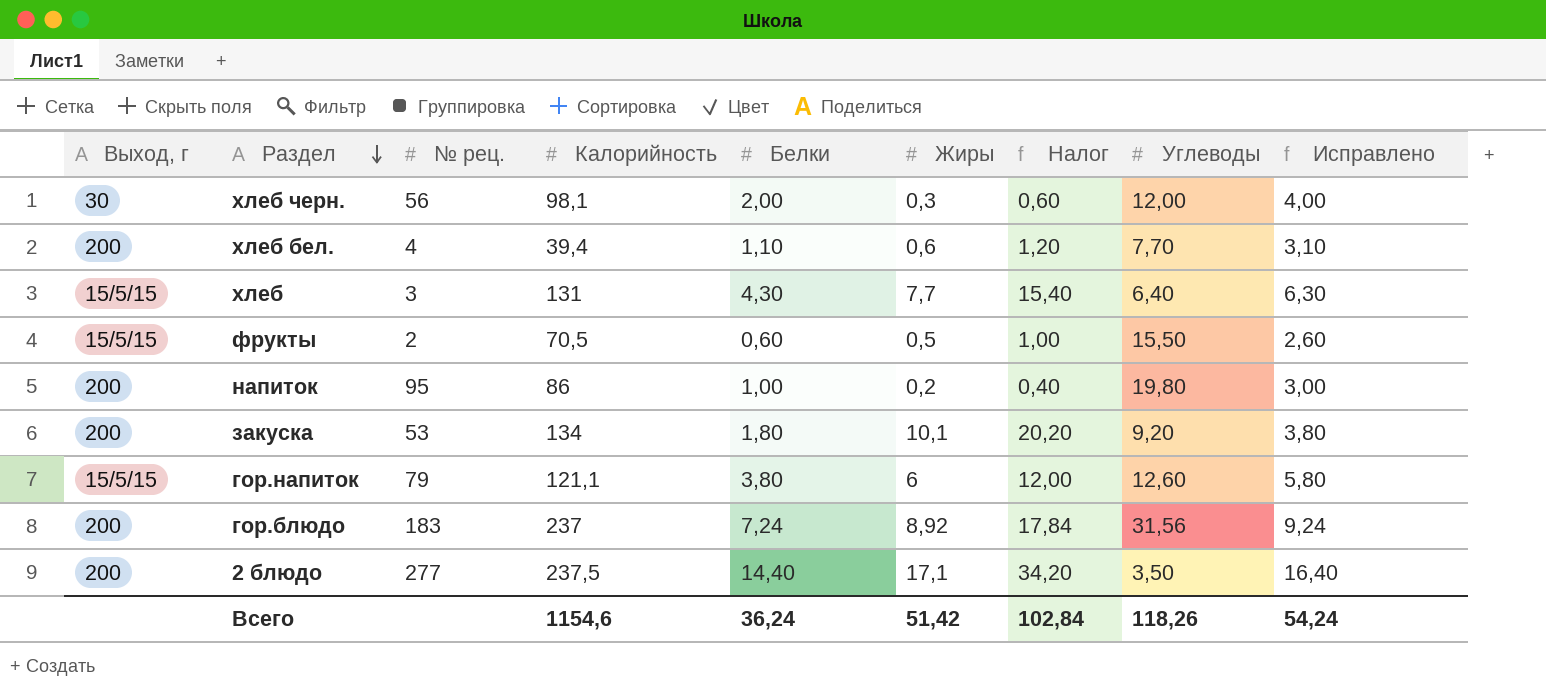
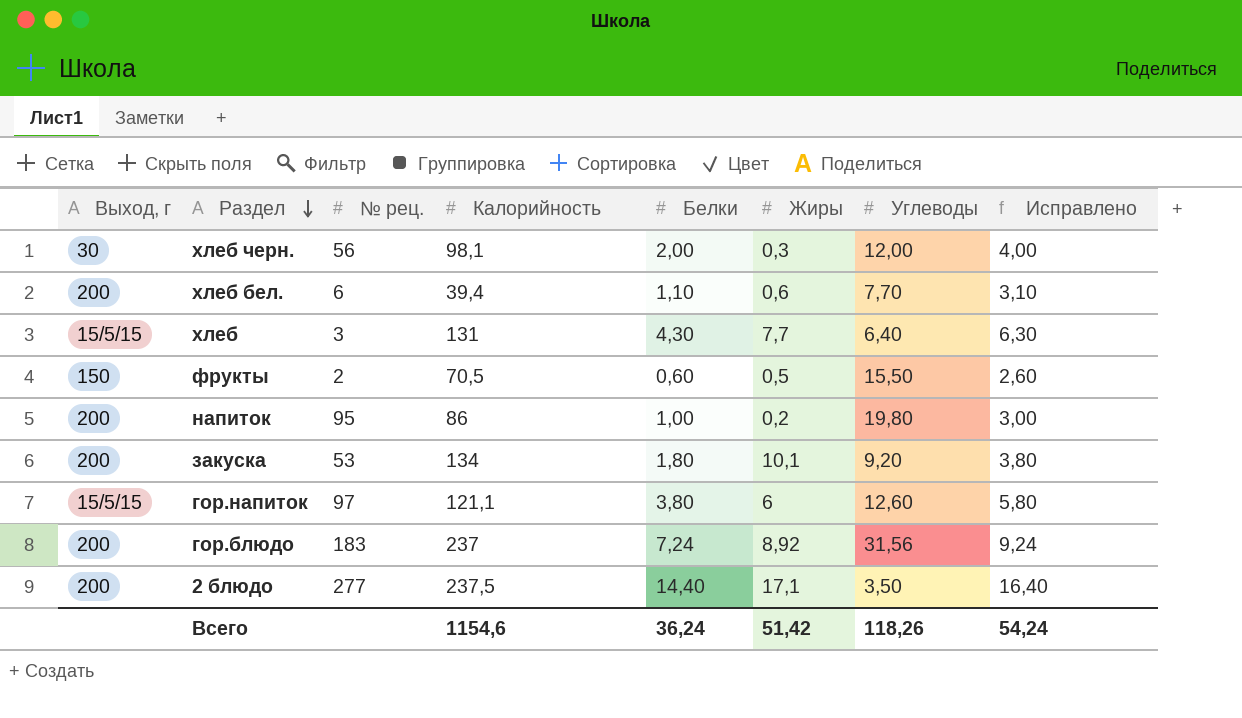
column Налог | formula: [Жиры] * 2 -> none
хлеб бел. | № рец.: 4 -> 6
фрукты | Выход, г: 15/5/15 -> 150
гор.напиток | № рец.: 79 -> 97

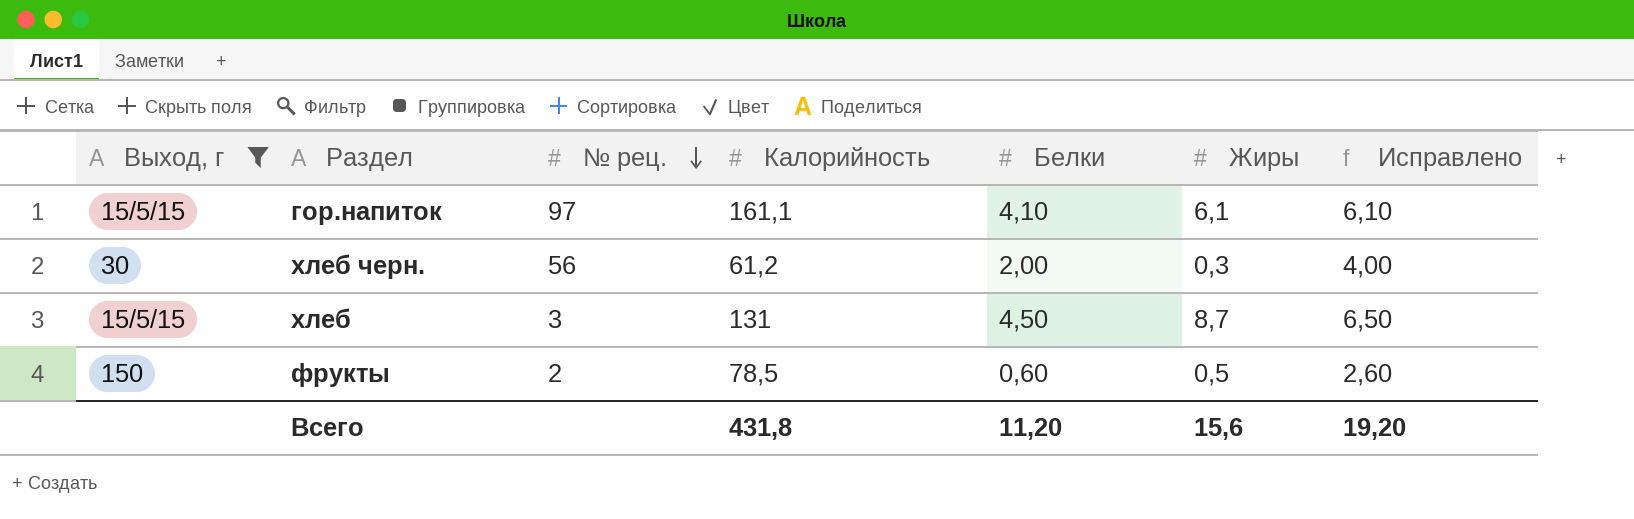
filter: none -> Выход, г != 200
row order: Раздел descending -> № рец. descending
column Углеводы | position: 7 -> none
гор.напиток | Калорийность: 121,1 -> 161,1
гор.напиток | Белки: 3,80 -> 4,10
гор.напиток | Жиры: 6 -> 6,1
гор.напиток | Исправлено: 5,80 -> 6,10
хлеб черн. | Калорийность: 98,1 -> 61,2
хлеб | Белки: 4,30 -> 4,50
хлеб | Жиры: 7,7 -> 8,7
хлеб | Исправлено: 6,30 -> 6,50
фрукты | Калорийность: 70,5 -> 78,5
Всего | Калорийность: 1154,6 -> 431,8
Всего | Белки: 36,24 -> 11,20
Всего | Жиры: 51,42 -> 15,6
Всего | Исправлено: 54,24 -> 19,20

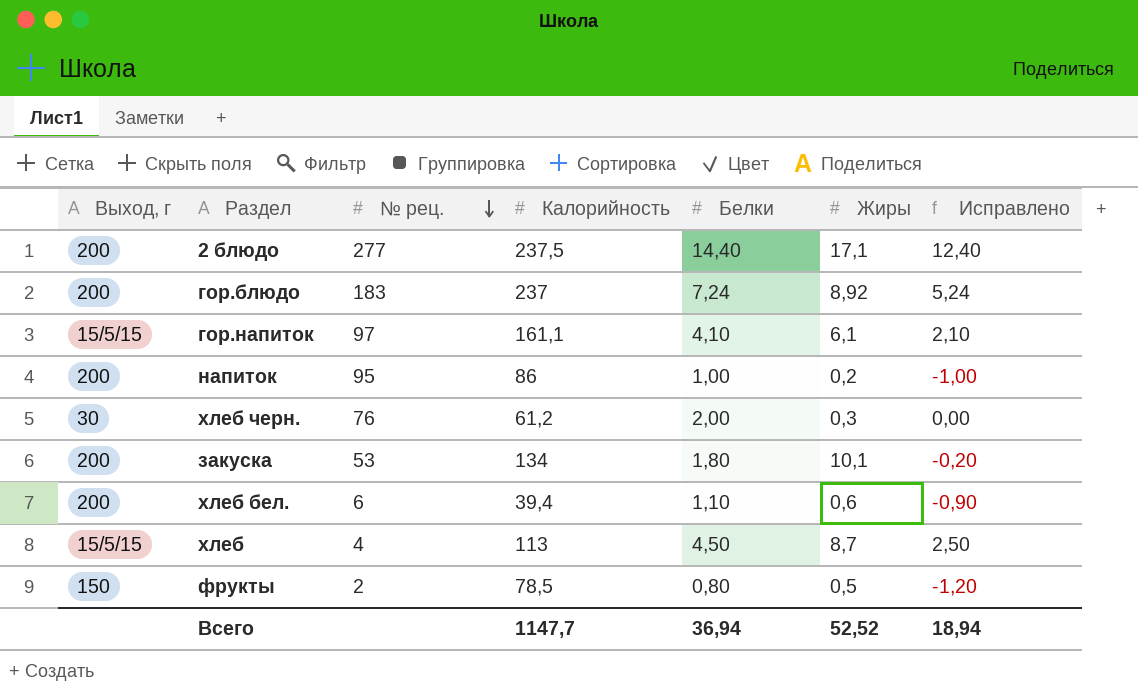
filter: Выход, г != 200 -> none
column Исправлено | formula: [Белки] + 2 -> [Белки] - 2
хлеб черн. | № рец.: 56 -> 76
хлеб | № рец.: 3 -> 4
хлеб | Калорийность: 131 -> 113
фрукты | Белки: 0,60 -> 0,80
Всего | Калорийность: 431,8 -> 1147,7
Всего | Белки: 11,20 -> 36,94
Всего | Жиры: 15,6 -> 52,52
Всего | Исправлено: 19,20 -> 18,94

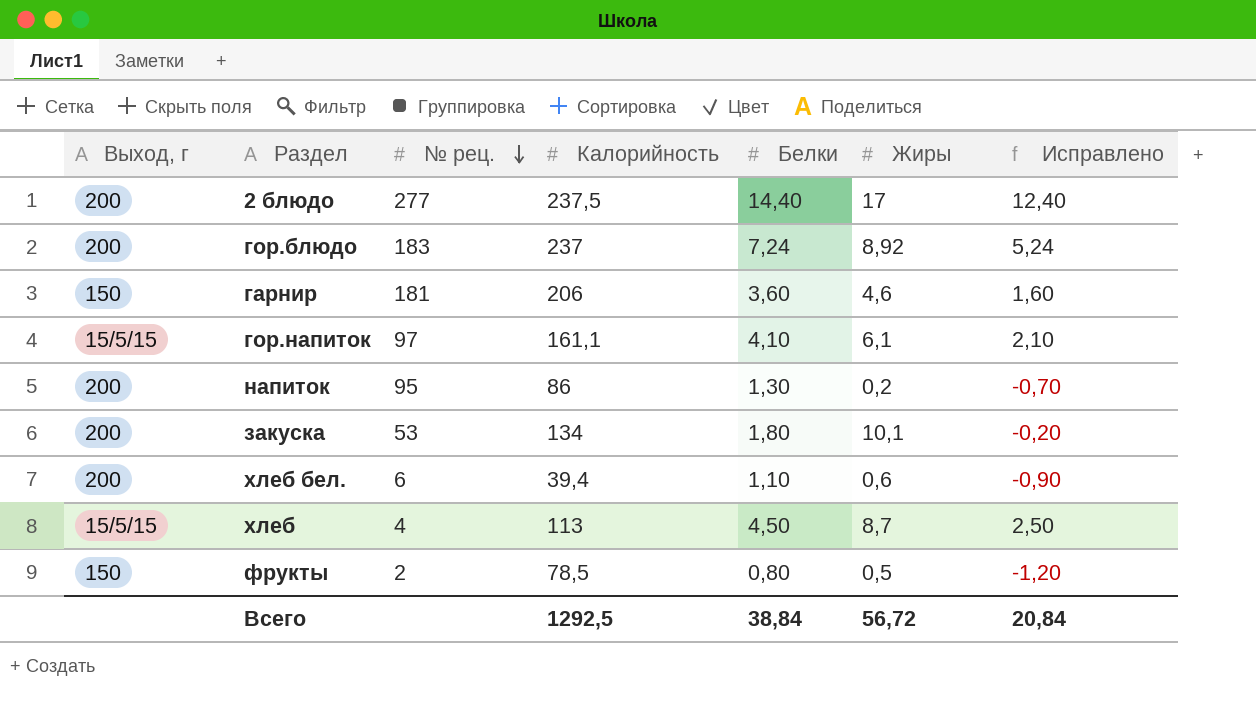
row хлеб черн.: 30 | 76 | 61,2 | 2,00 | 0,3 | 0,00 -> none
2 блюдо | Жиры: 17,1 -> 17
row гарнир: none -> 150 | 181 | 206 | 3,60 | 4,6 | 1,60
напиток | Белки: 1,00 -> 1,30
напиток | Исправлено: -1,00 -> -0,70
Всего | Калорийность: 1147,7 -> 1292,5
Всего | Белки: 36,94 -> 38,84
Всего | Жиры: 52,52 -> 56,72
Всего | Исправлено: 18,94 -> 20,84

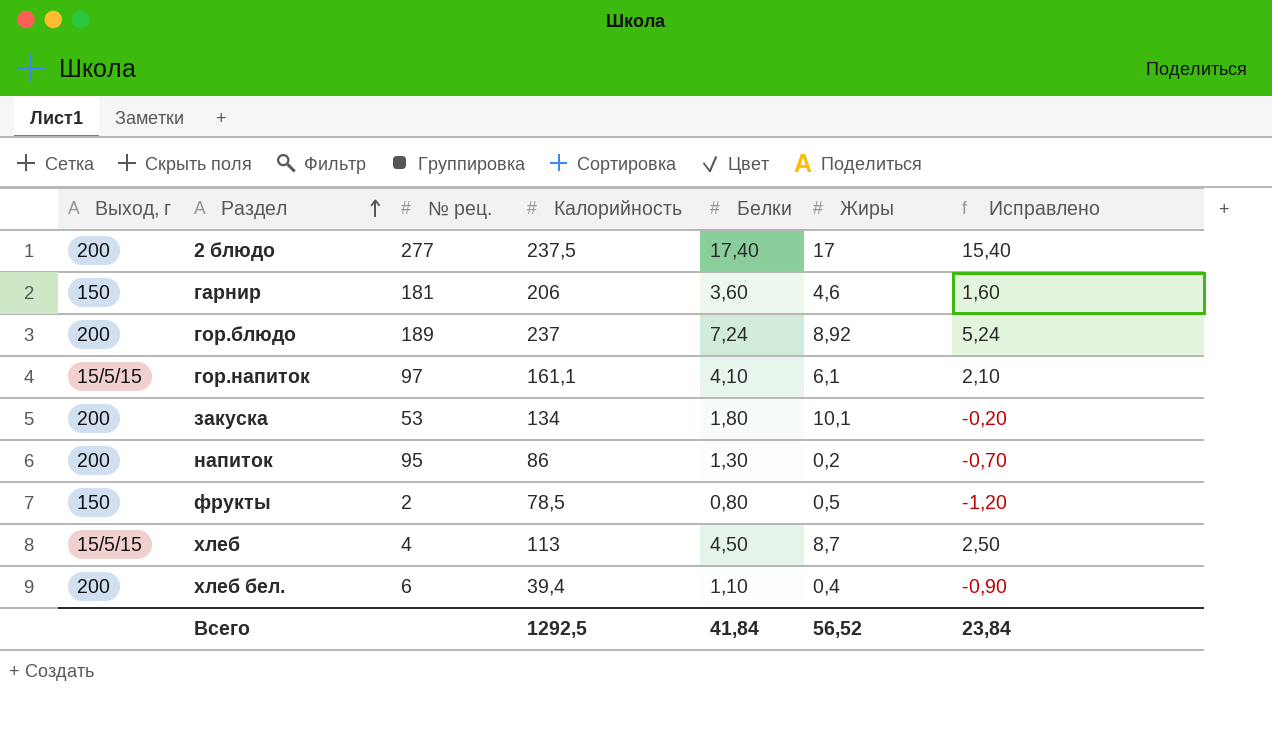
row order: № рец. descending -> Раздел ascending
2 блюдо | Белки: 14,40 -> 17,40
2 блюдо | Исправлено: 12,40 -> 15,40
гор.блюдо | № рец.: 183 -> 189
хлеб бел. | Жиры: 0,6 -> 0,4
Всего | Белки: 38,84 -> 41,84
Всего | Жиры: 56,72 -> 56,52
Всего | Исправлено: 20,84 -> 23,84

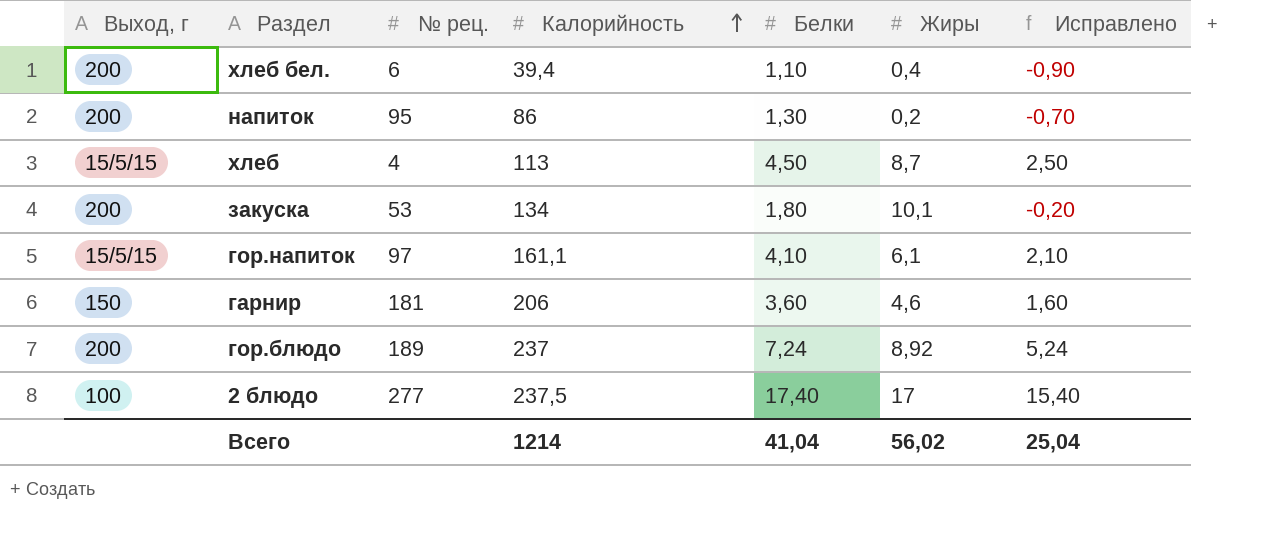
row order: Раздел ascending -> Калорийность ascending
row фрукты: 150 | 2 | 78,5 | 0,80 | 0,5 | -1,20 -> none
2 блюдо | Выход, г: 200 -> 100
Всего | Калорийность: 1292,5 -> 1214
Всего | Белки: 41,84 -> 41,04
Всего | Жиры: 56,52 -> 56,02
Всего | Исправлено: 23,84 -> 25,04

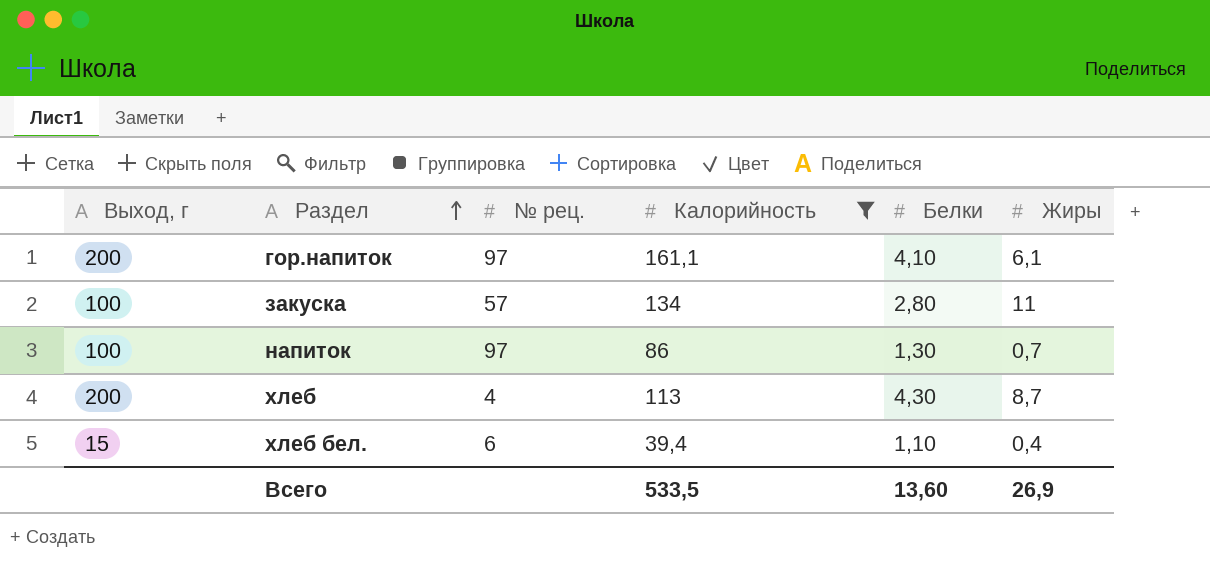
filter: none -> Калорийность <= 161,1
row order: Калорийность ascending -> Раздел ascending
column Исправлено | formula: [Белки] - 2 -> none
гор.напиток | Выход, г: 15/5/15 -> 200
закуска | Выход, г: 200 -> 100
закуска | № рец.: 53 -> 57
закуска | Белки: 1,80 -> 2,80
закуска | Жиры: 10,1 -> 11
напиток | Выход, г: 200 -> 100
напиток | № рец.: 95 -> 97
напиток | Жиры: 0,2 -> 0,7
хлеб | Выход, г: 15/5/15 -> 200
хлеб | Белки: 4,50 -> 4,30
хлеб бел. | Выход, г: 200 -> 15
Всего | Калорийность: 1214 -> 533,5
Всего | Белки: 41,04 -> 13,60
Всего | Жиры: 56,02 -> 26,9

